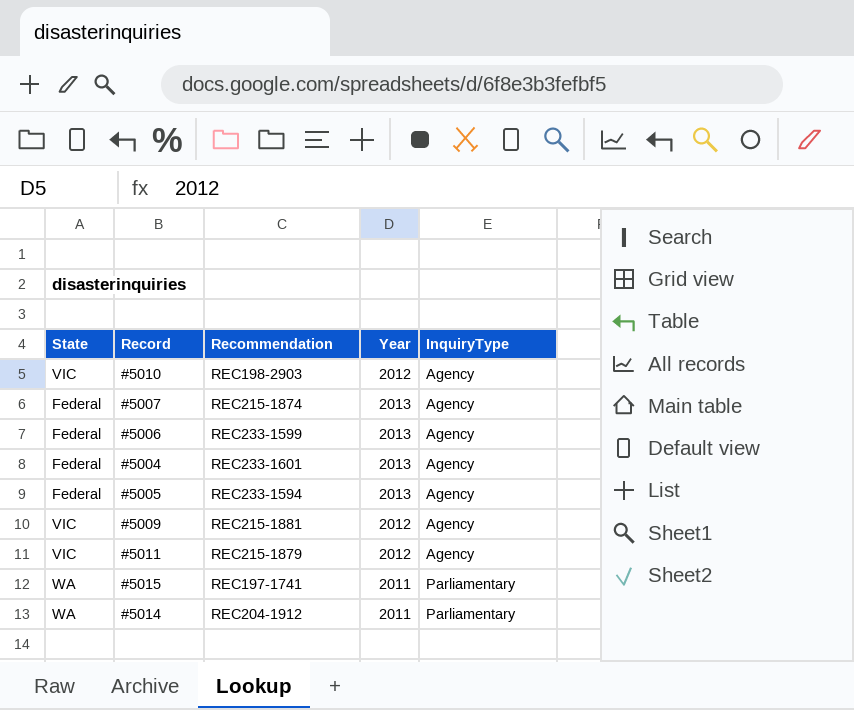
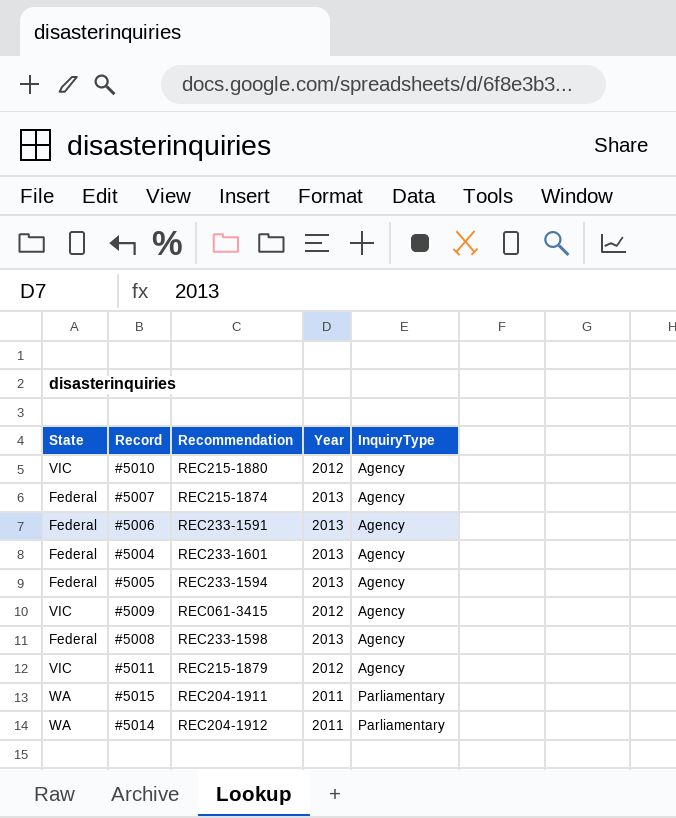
#5010 | Recommendation: REC198-2903 -> REC215-1880
#5006 | Recommendation: REC233-1599 -> REC233-1591
#5009 | Recommendation: REC215-1881 -> REC061-3415
row #5008: none -> Federal | REC233-1598 | 2013 | Agency
#5015 | Recommendation: REC197-1741 -> REC204-1911

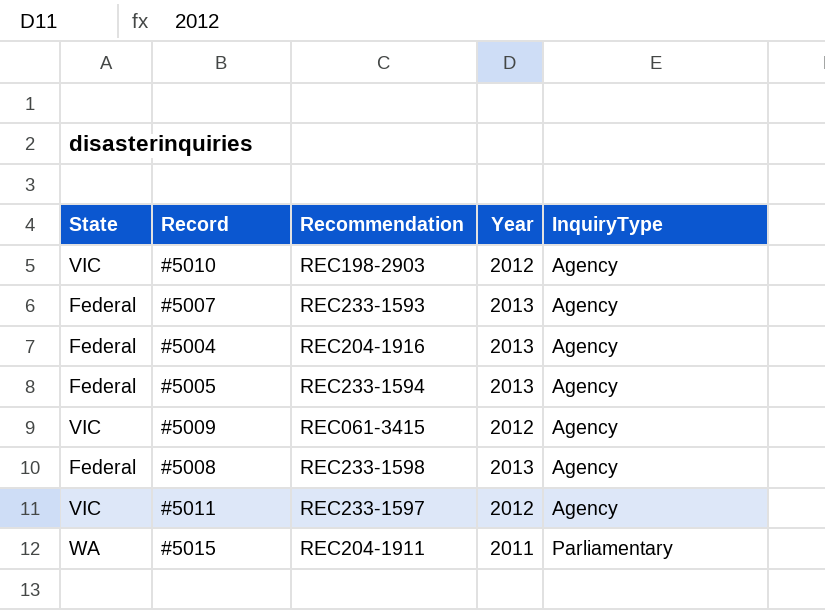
row #5006: Federal | REC233-1591 | 2013 | Agency -> none
row #5014: WA | REC204-1912 | 2011 | Parliamentary -> none
#5010 | Recommendation: REC215-1880 -> REC198-2903
#5007 | Recommendation: REC215-1874 -> REC233-1593
#5004 | Recommendation: REC233-1601 -> REC204-1916
#5011 | Recommendation: REC215-1879 -> REC233-1597

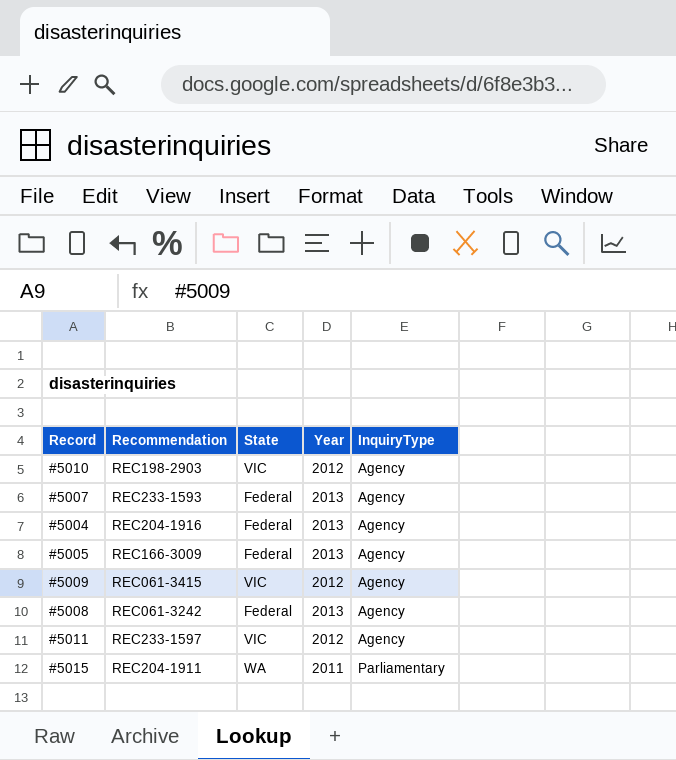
column State | position: 1 -> 3
#5005 | Recommendation: REC233-1594 -> REC166-3009
#5008 | Recommendation: REC233-1598 -> REC061-3242

